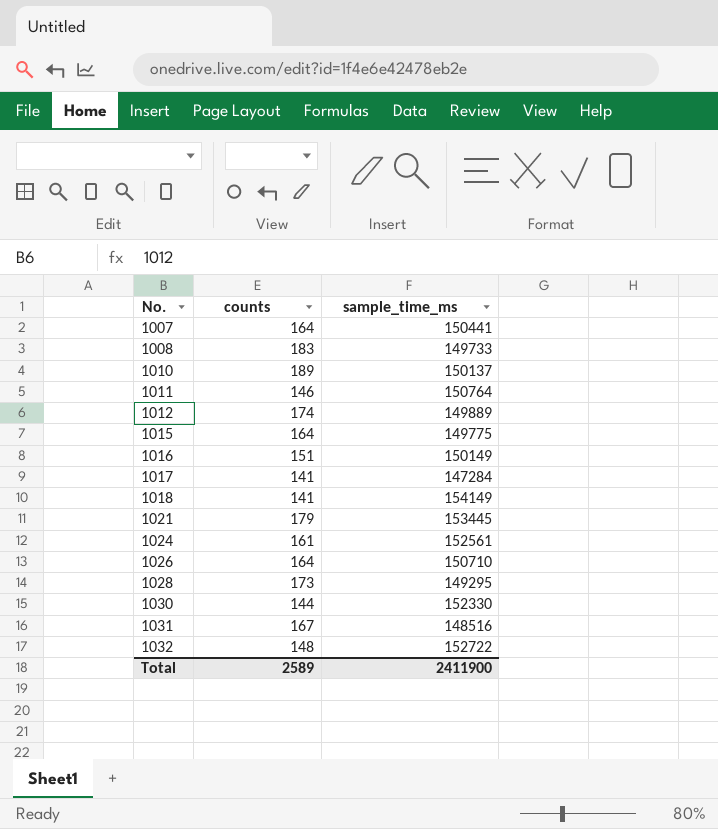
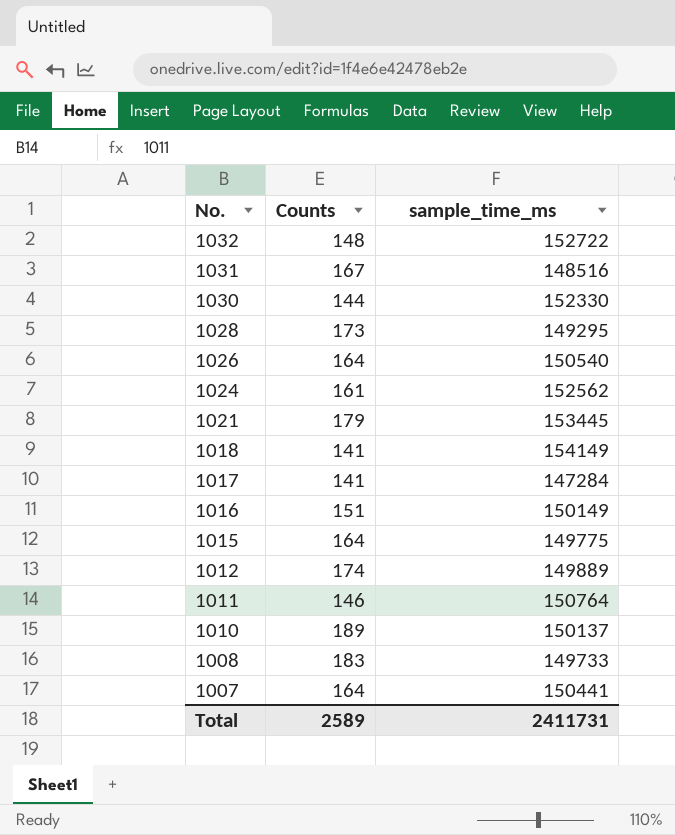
row order: No. ascending -> No. descending
column name: counts -> Counts
1026 | sample_time_ms: 150710 -> 150540
1024 | sample_time_ms: 152561 -> 152562
Total | sample_time_ms: 2411900 -> 2411731

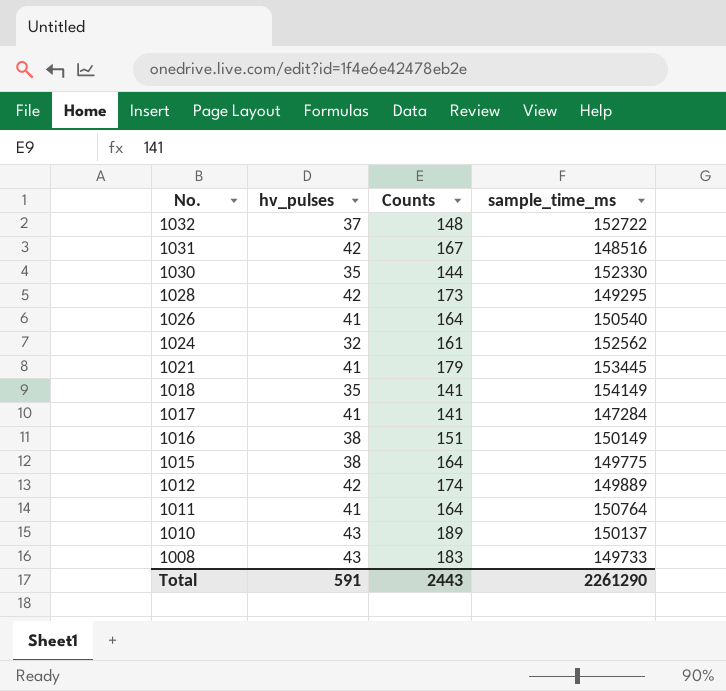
column hv_pulses | position: none -> 2
row 1007: 164 | 150441 -> none
1011 | Counts: 146 -> 164
Total | Counts: 2589 -> 2443
Total | sample_time_ms: 2411731 -> 2261290

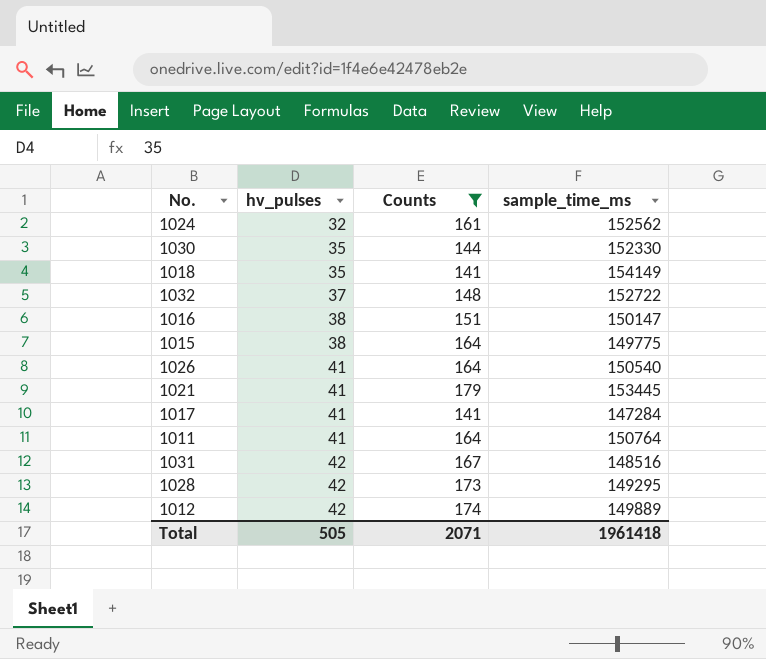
filter: none -> Counts <= 179
row order: No. descending -> hv_pulses ascending
1016 | sample_time_ms: 150149 -> 150147
Total | hv_pulses: 591 -> 505
Total | Counts: 2443 -> 2071
Total | sample_time_ms: 2261290 -> 1961418

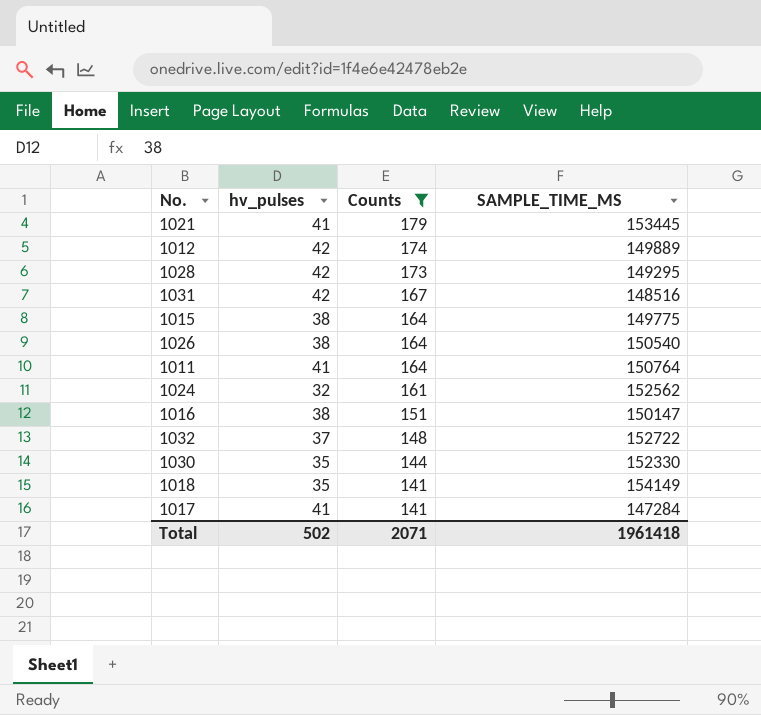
row order: hv_pulses ascending -> Counts descending
column name: sample_time_ms -> SAMPLE_TIME_MS
1026 | hv_pulses: 41 -> 38
Total | hv_pulses: 505 -> 502

